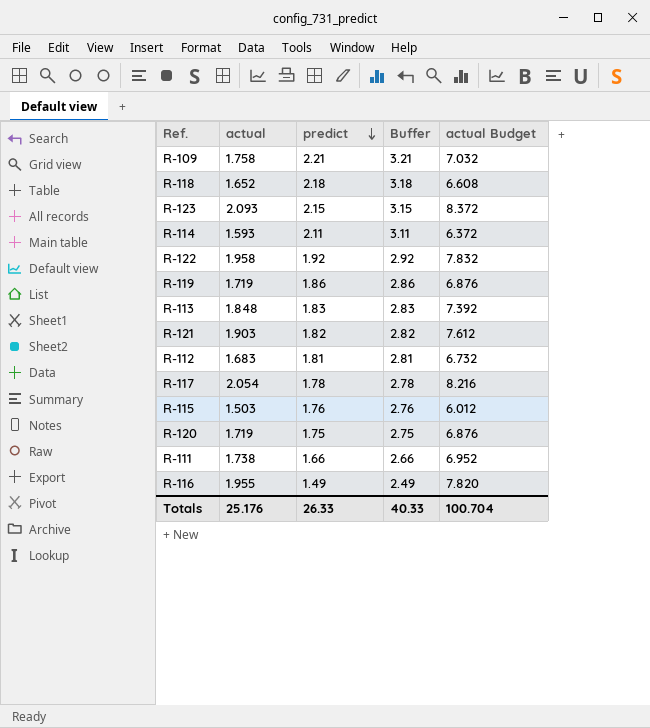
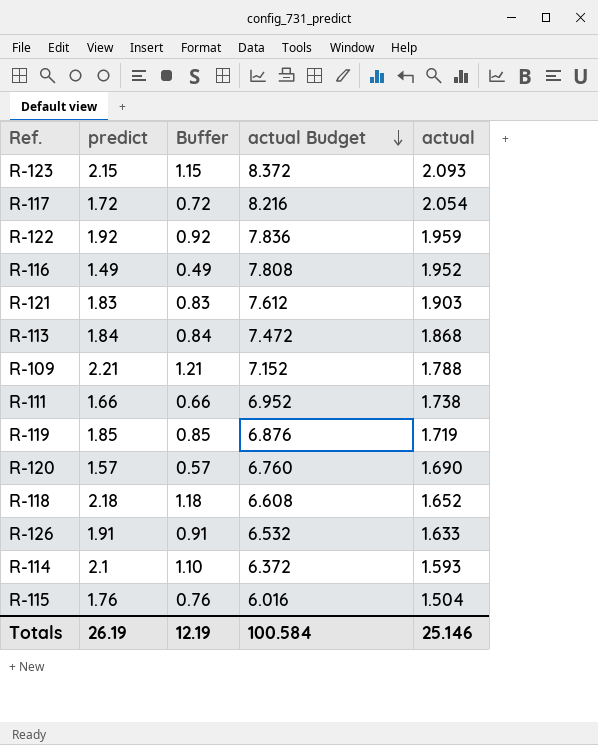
row order: predict descending -> actual Budget descending
column Buffer | formula: [predict] + 1 -> [predict] - 1
column actual | position: 2 -> 5
row R-112: 1.683 | 1.81 | 2.81 | 6.732 -> none
R-117 | predict: 1.78 -> 1.72
R-122 | actual Budget: 7.832 -> 7.836
R-122 | actual: 1.958 -> 1.959
R-116 | actual Budget: 7.820 -> 7.808
R-116 | actual: 1.955 -> 1.952
R-121 | predict: 1.82 -> 1.83
R-113 | predict: 1.83 -> 1.84
R-113 | actual Budget: 7.392 -> 7.472
R-113 | actual: 1.848 -> 1.868
R-109 | actual Budget: 7.032 -> 7.152
R-109 | actual: 1.758 -> 1.788
R-119 | predict: 1.86 -> 1.85
R-120 | predict: 1.75 -> 1.57
R-120 | actual Budget: 6.876 -> 6.760
R-120 | actual: 1.719 -> 1.690
row R-126: none -> 1.91 | 0.91 | 6.532 | 1.633
R-114 | predict: 2.11 -> 2.1
R-115 | actual Budget: 6.012 -> 6.016
R-115 | actual: 1.503 -> 1.504
Totals | predict: 26.33 -> 26.19
Totals | Buffer: 40.33 -> 12.19
Totals | actual Budget: 100.704 -> 100.584
Totals | actual: 25.176 -> 25.146

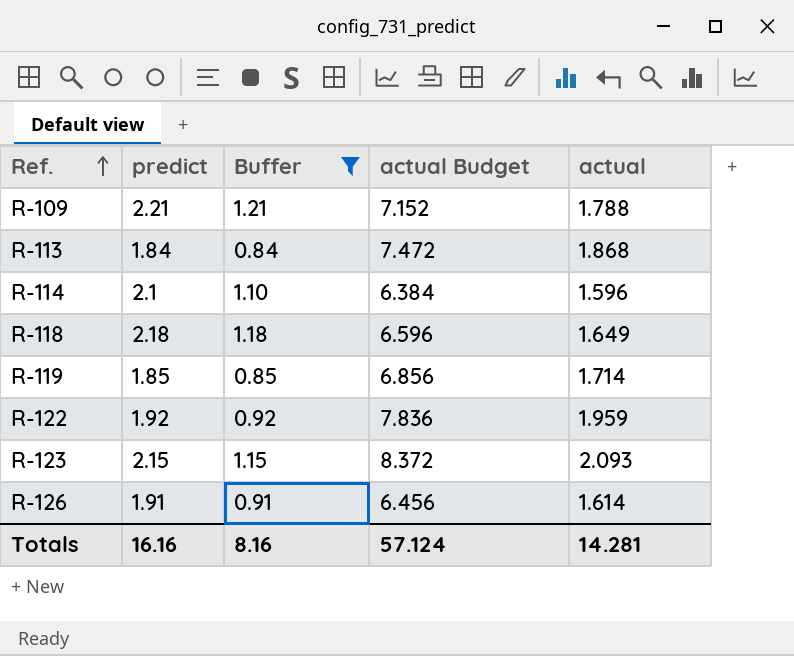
filter: none -> Buffer >= 0.84
row order: actual Budget descending -> Ref. ascending
R-114 | actual Budget: 6.372 -> 6.384
R-114 | actual: 1.593 -> 1.596
R-118 | actual Budget: 6.608 -> 6.596
R-118 | actual: 1.652 -> 1.649
R-119 | actual Budget: 6.876 -> 6.856
R-119 | actual: 1.719 -> 1.714
R-126 | actual Budget: 6.532 -> 6.456
R-126 | actual: 1.633 -> 1.614
Totals | predict: 26.19 -> 16.16
Totals | Buffer: 12.19 -> 8.16
Totals | actual Budget: 100.584 -> 57.124
Totals | actual: 25.146 -> 14.281

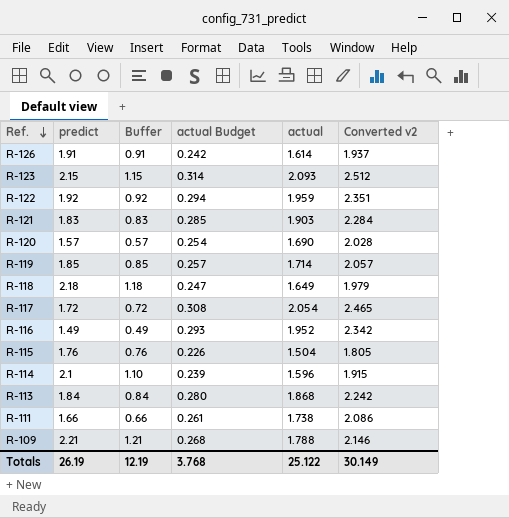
filter: Buffer >= 0.84 -> none
row order: Ref. ascending -> Ref. descending
column actual Budget | formula: [actual] * 4 -> [actual] * 0.15
column Converted v2 | formula: none -> [actual] * 1.2
Totals | predict: 16.16 -> 26.19
Totals | Buffer: 8.16 -> 12.19
Totals | actual Budget: 57.124 -> 3.768
Totals | actual: 14.281 -> 25.122

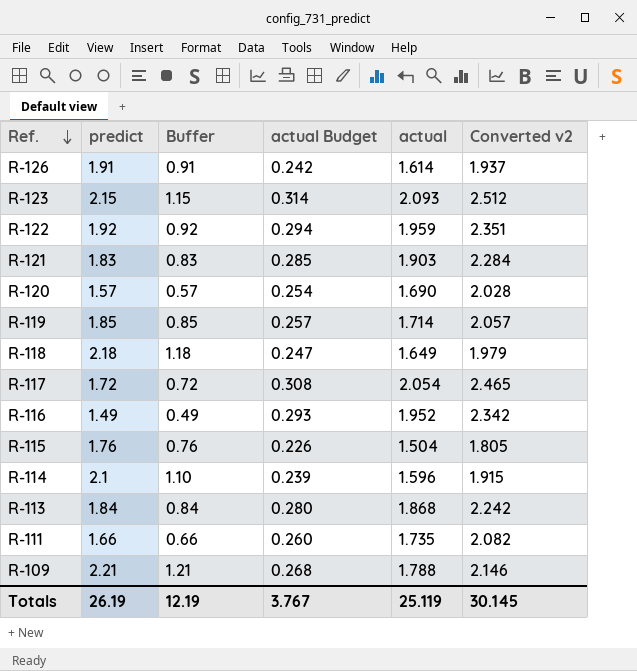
R-111 | actual Budget: 0.261 -> 0.260
R-111 | actual: 1.738 -> 1.735
R-111 | Converted v2: 2.086 -> 2.082
Totals | actual Budget: 3.768 -> 3.767
Totals | actual: 25.122 -> 25.119
Totals | Converted v2: 30.149 -> 30.145

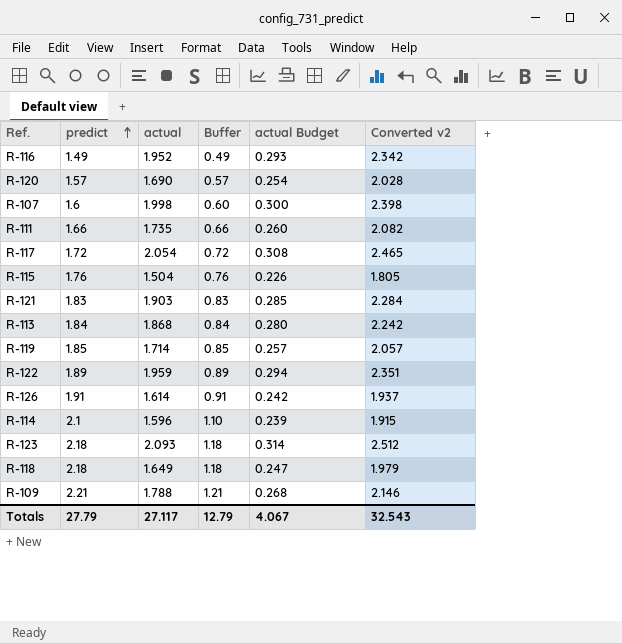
row order: Ref. descending -> predict ascending
column actual | position: 5 -> 3
row R-107: none -> 1.6 | 1.998 | 0.60 | 0.300 | 2.398
R-122 | predict: 1.92 -> 1.89
R-122 | Buffer: 0.92 -> 0.89
R-123 | predict: 2.15 -> 2.18
R-123 | Buffer: 1.15 -> 1.18
Totals | predict: 26.19 -> 27.79
Totals | actual: 25.119 -> 27.117
Totals | Buffer: 12.19 -> 12.79
Totals | actual Budget: 3.767 -> 4.067
Totals | Converted v2: 30.145 -> 32.543

